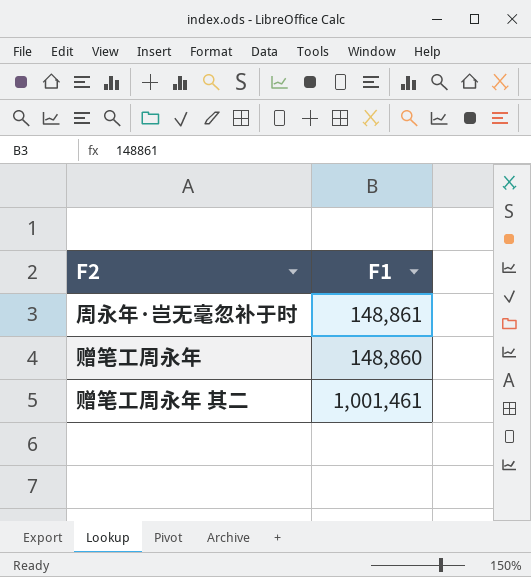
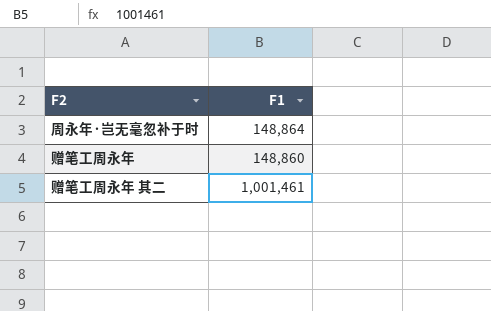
周永年·岂无毫忽补于时 | F1: 148,861 -> 148,864

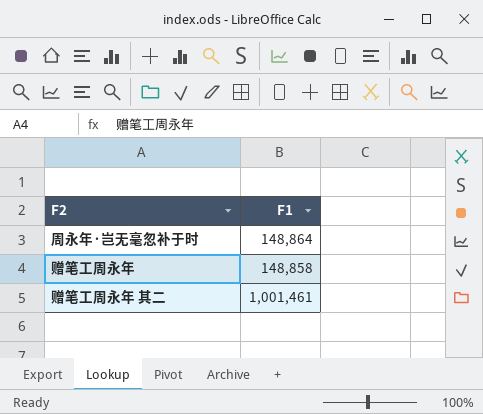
赠笔工周永年 | F1: 148,860 -> 148,858

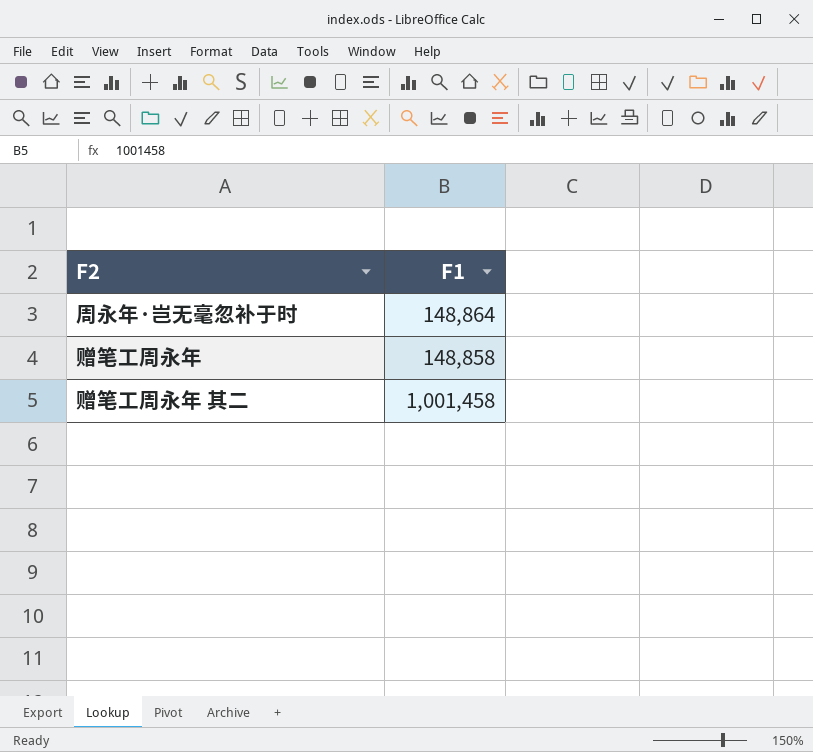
赠笔工周永年 其二 | F1: 1,001,461 -> 1,001,458

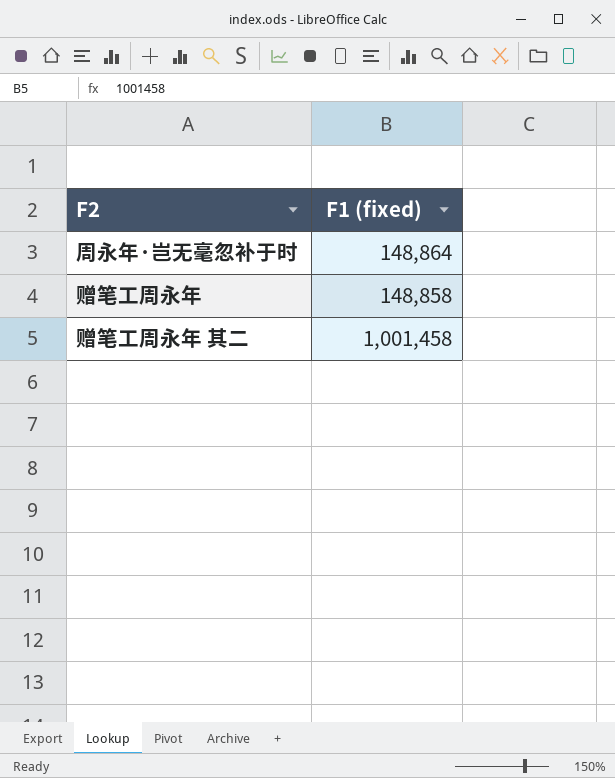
column name: F1 -> F1 (fixed)

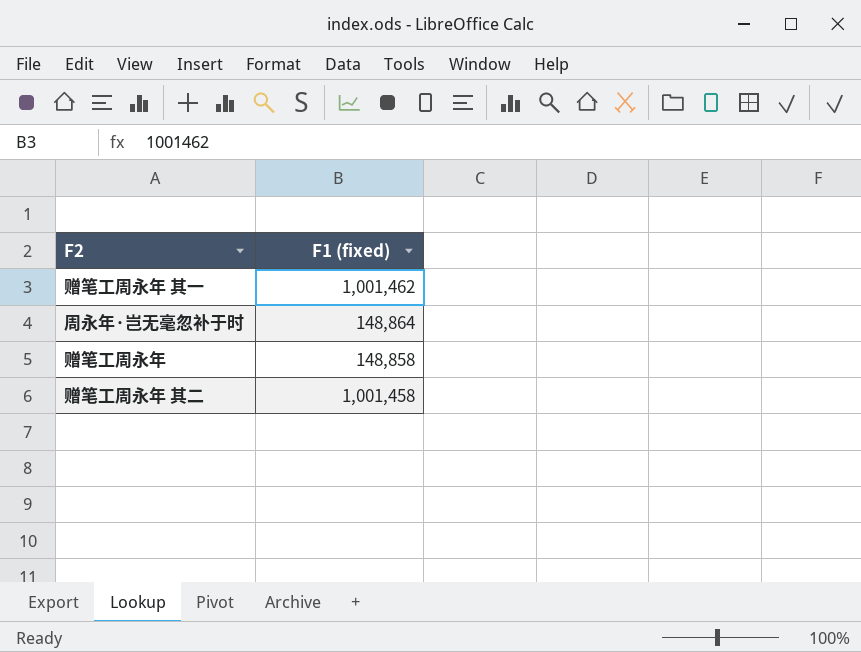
row 赠笔工周永年 其一: none -> 1,001,462

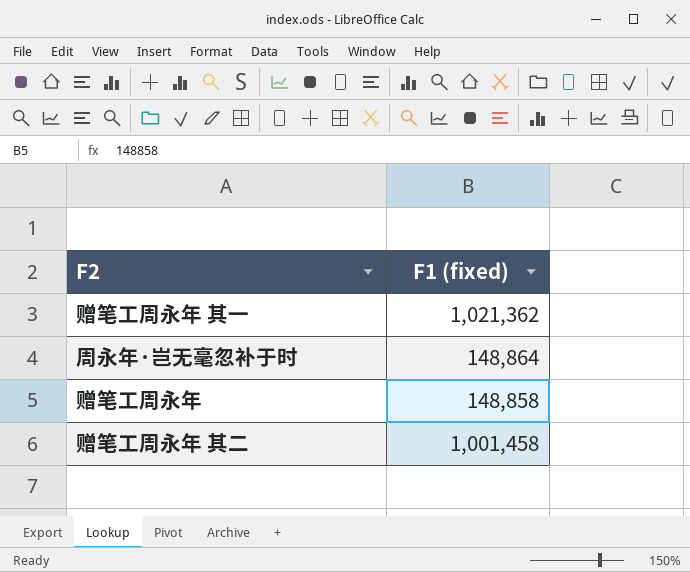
赠笔工周永年 其一 | F1 (fixed): 1,001,462 -> 1,021,362

